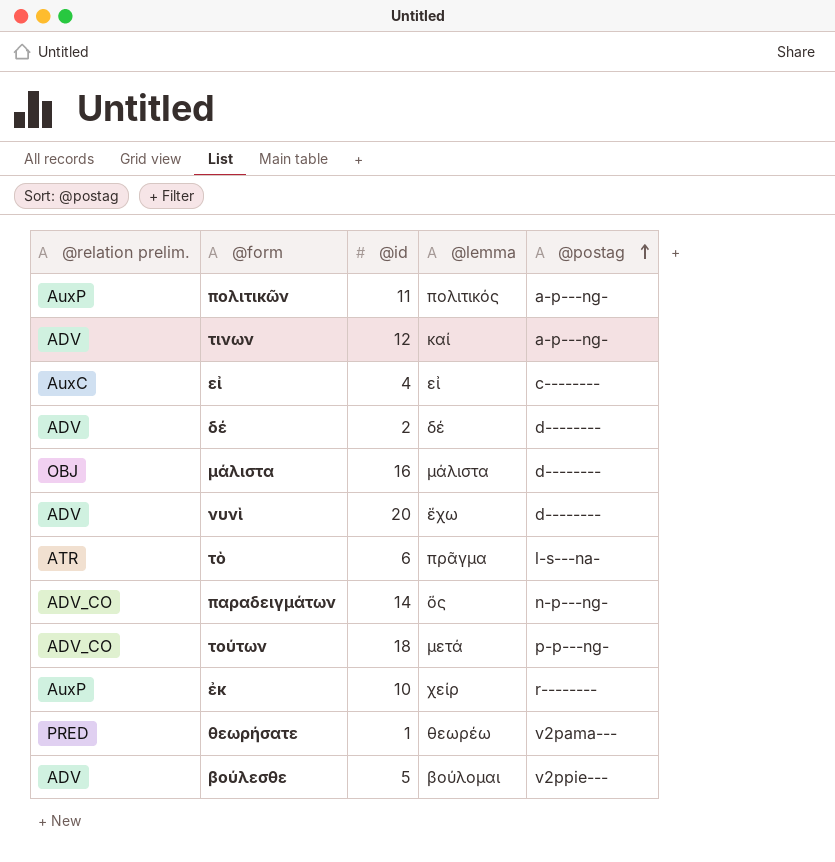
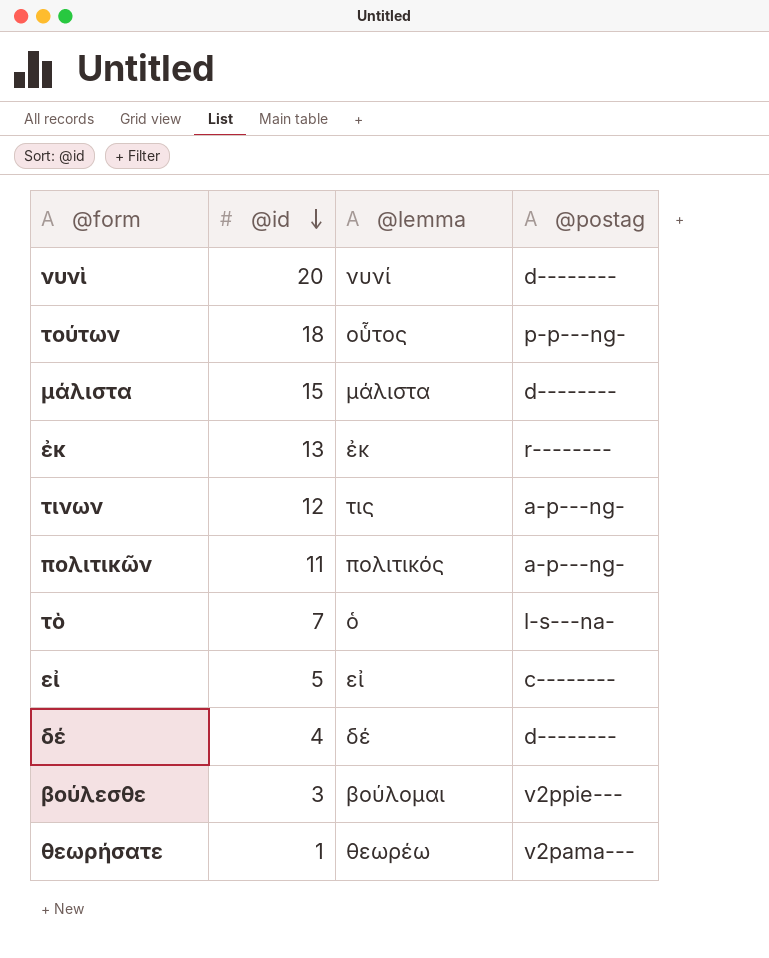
row order: @postag ascending -> @id descending
column @relation prelim. | position: 1 -> none
row παραδειγμάτων: ADV_CO | 14 | ὅς | n-p---ng- -> none
νυνὶ | @lemma: ἔχω -> νυνί
τούτων | @lemma: μετά -> οὗτος
μάλιστα | @id: 16 -> 15
ἐκ | @id: 10 -> 13
ἐκ | @lemma: χείρ -> ἐκ
τινων | @lemma: καί -> τις
τὸ | @id: 6 -> 7
τὸ | @lemma: πρᾶγμα -> ὁ
εἰ | @id: 4 -> 5
δέ | @id: 2 -> 4
βούλεσθε | @id: 5 -> 3

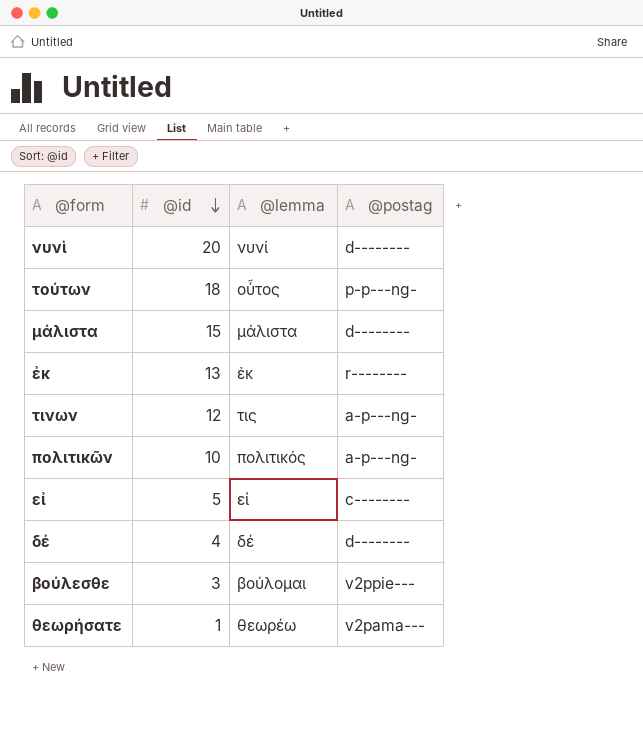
row τὸ: 7 | ὁ | l-s---na- -> none
πολιτικῶν | @id: 11 -> 10

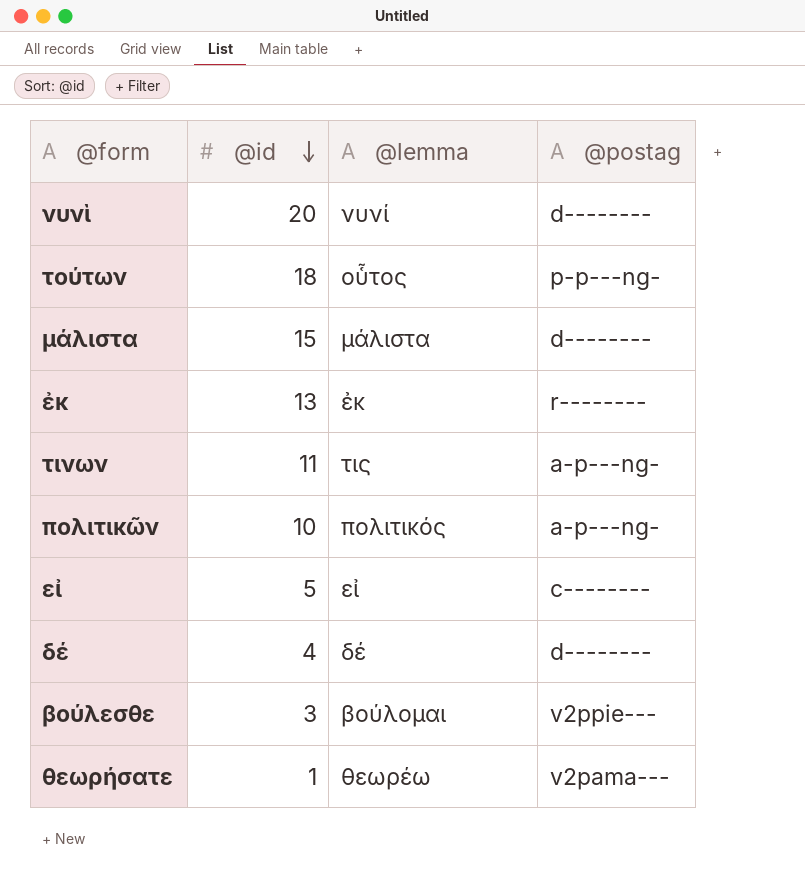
τινων | @id: 12 -> 11

